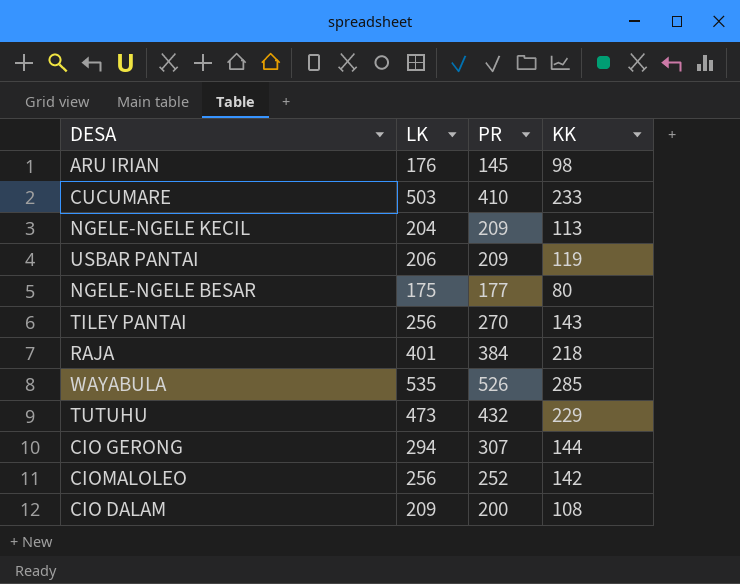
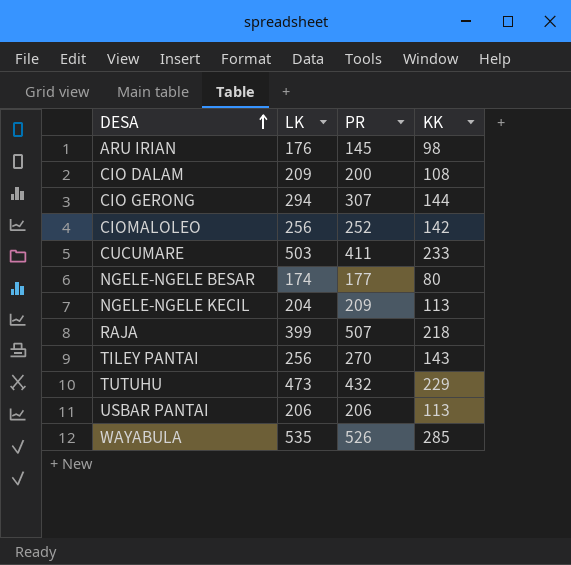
row order: none -> DESA ascending
CUCUMARE | PR: 410 -> 411
NGELE-NGELE BESAR | LK: 175 -> 174
RAJA | LK: 401 -> 399
RAJA | PR: 384 -> 507
USBAR PANTAI | PR: 209 -> 206
USBAR PANTAI | KK: 119 -> 113

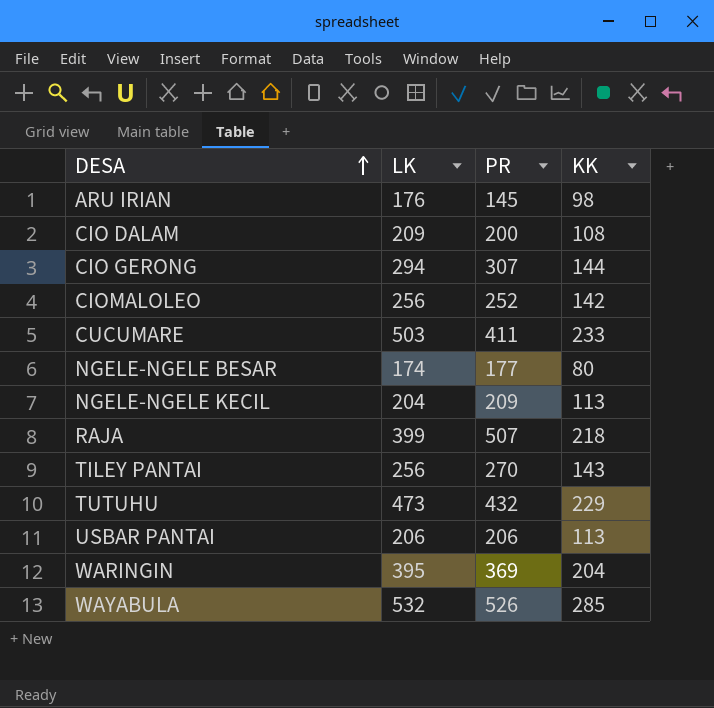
row WARINGIN: none -> 395 | 369 | 204
WAYABULA | LK: 535 -> 532

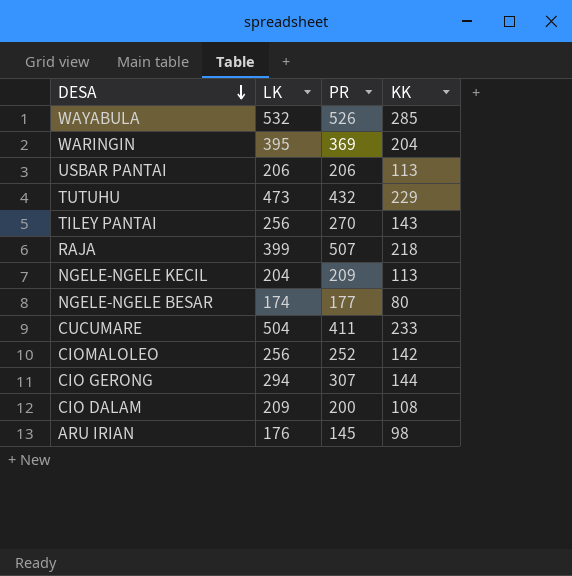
row order: DESA ascending -> DESA descending
CUCUMARE | LK: 503 -> 504

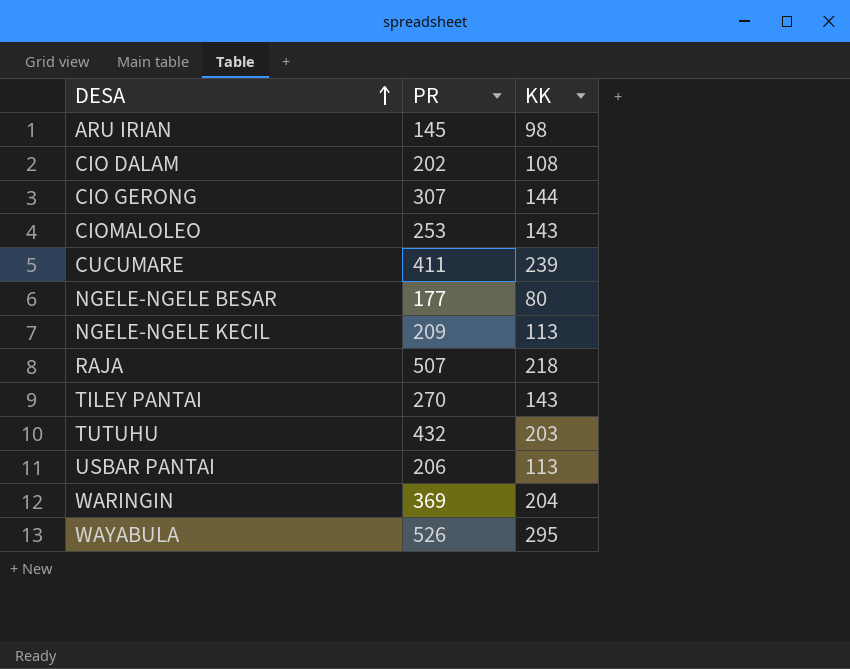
row order: DESA descending -> DESA ascending
column LK | position: 2 -> none
CIO DALAM | PR: 200 -> 202
CIOMALOLEO | PR: 252 -> 253
CIOMALOLEO | KK: 142 -> 143
CUCUMARE | KK: 233 -> 239
TUTUHU | KK: 229 -> 203
WAYABULA | KK: 285 -> 295

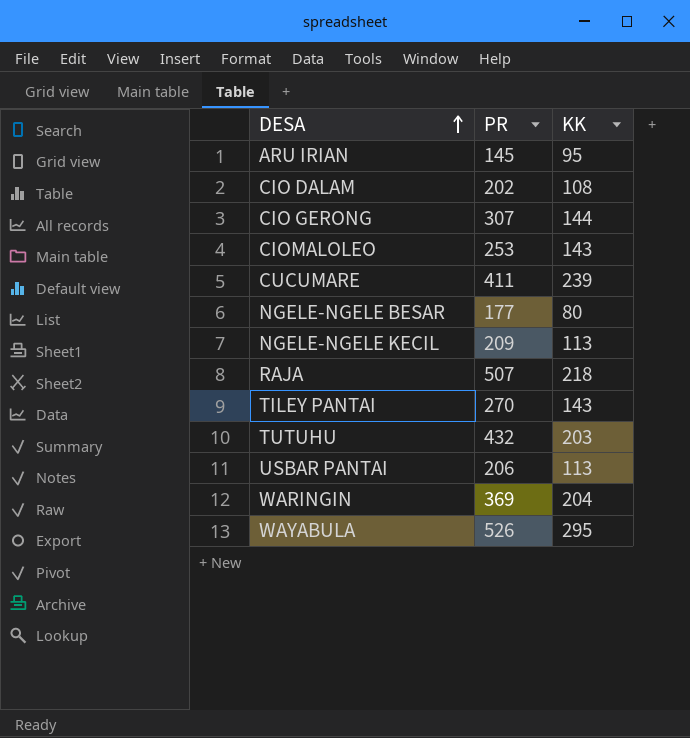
ARU IRIAN | KK: 98 -> 95

